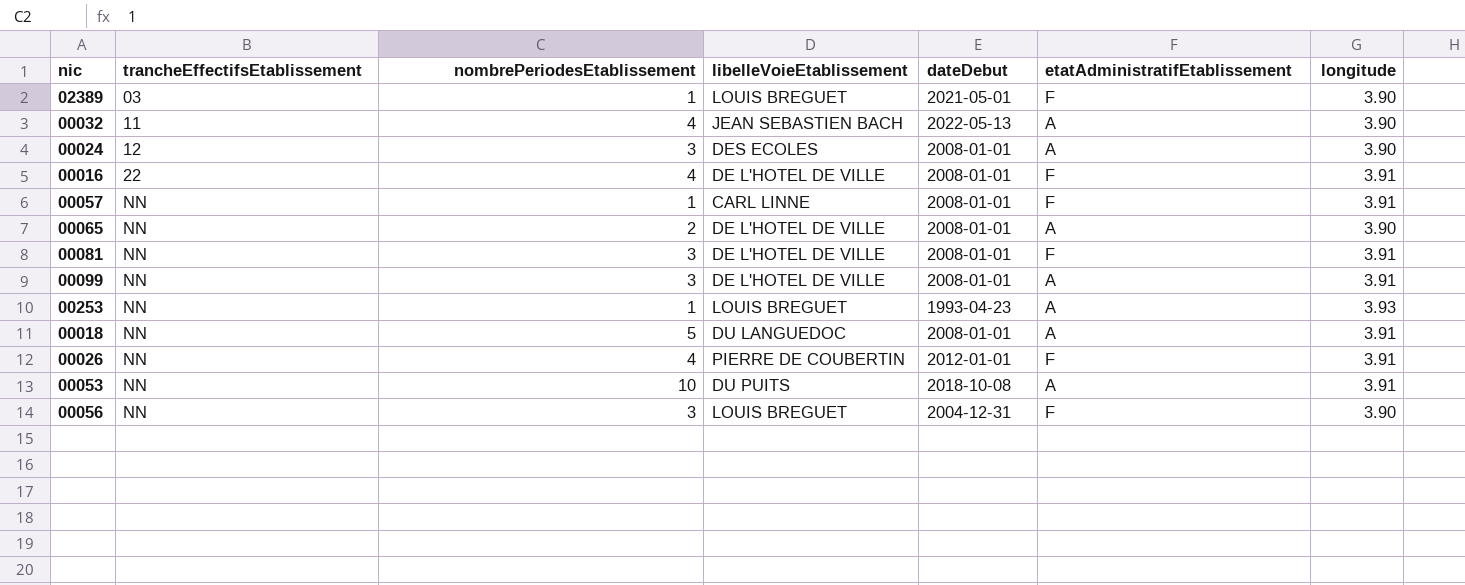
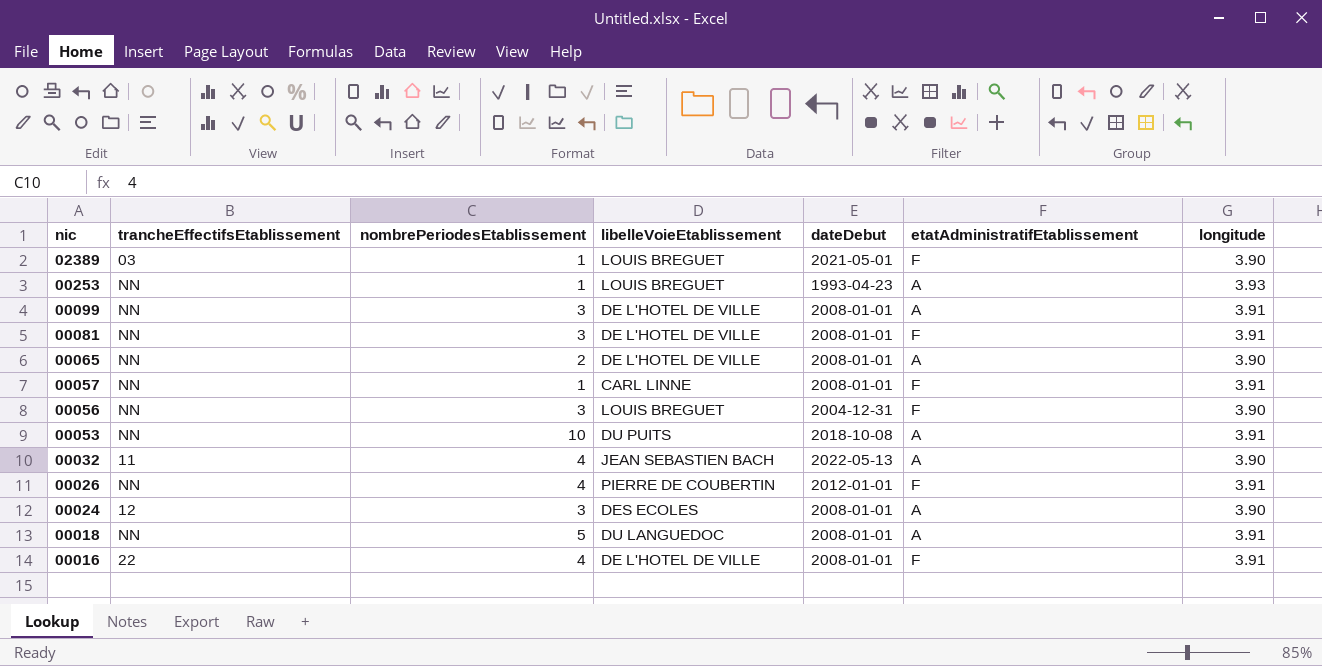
row order: trancheEffectifsEtablissement ascending -> nic descending

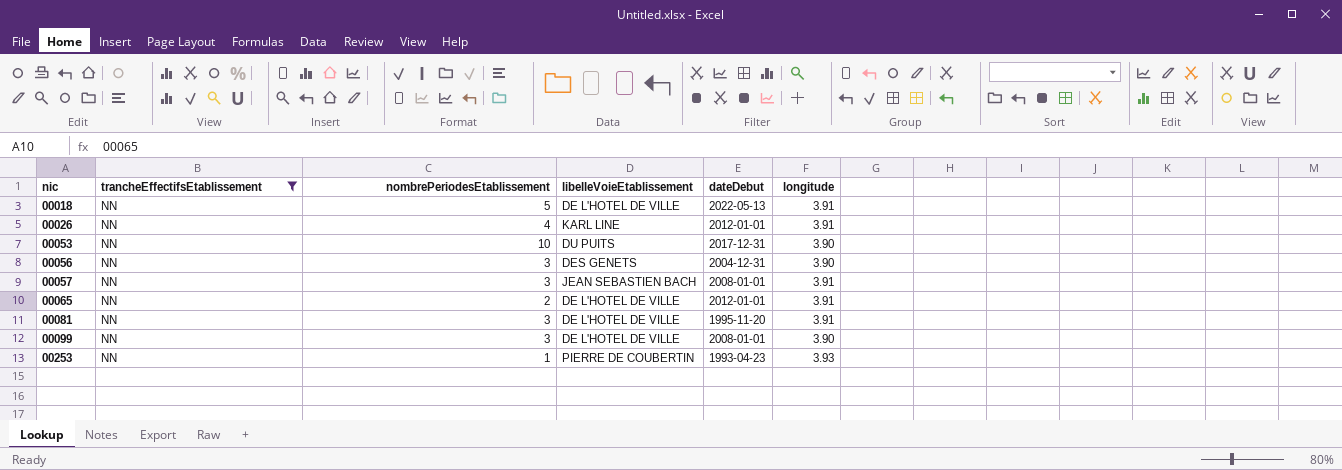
filter: none -> trancheEffectifsEtablissement = NN
row order: nic descending -> nic ascending
column etatAdministratifEtablissement | position: 6 -> none
00018 | libelleVoieEtablissement: DU LANGUEDOC -> DE L'HOTEL DE VILLE
00018 | dateDebut: 2008-01-01 -> 2022-05-13
00026 | libelleVoieEtablissement: PIERRE DE COUBERTIN -> KARL LINE
00053 | dateDebut: 2018-10-08 -> 2017-12-31
00053 | longitude: 3.91 -> 3.90
00056 | libelleVoieEtablissement: LOUIS BREGUET -> DES GENETS
00057 | nombrePeriodesEtablissement: 1 -> 3
00057 | libelleVoieEtablissement: CARL LINNE -> JEAN SEBASTIEN BACH
00065 | dateDebut: 2008-01-01 -> 2012-01-01
00065 | longitude: 3.90 -> 3.91
00081 | dateDebut: 2008-01-01 -> 1995-11-20
00099 | longitude: 3.91 -> 3.90
00253 | libelleVoieEtablissement: LOUIS BREGUET -> PIERRE DE COUBERTIN

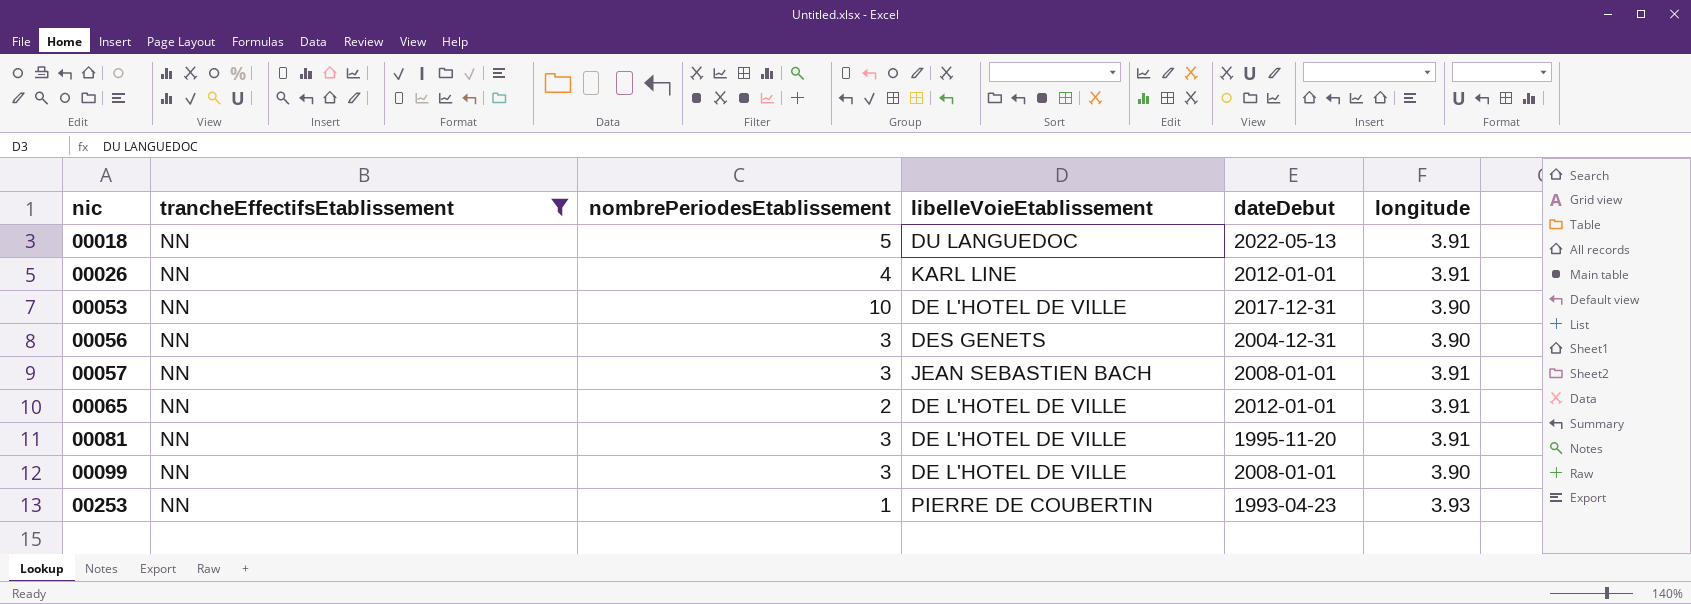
00018 | libelleVoieEtablissement: DE L'HOTEL DE VILLE -> DU LANGUEDOC
00053 | libelleVoieEtablissement: DU PUITS -> DE L'HOTEL DE VILLE

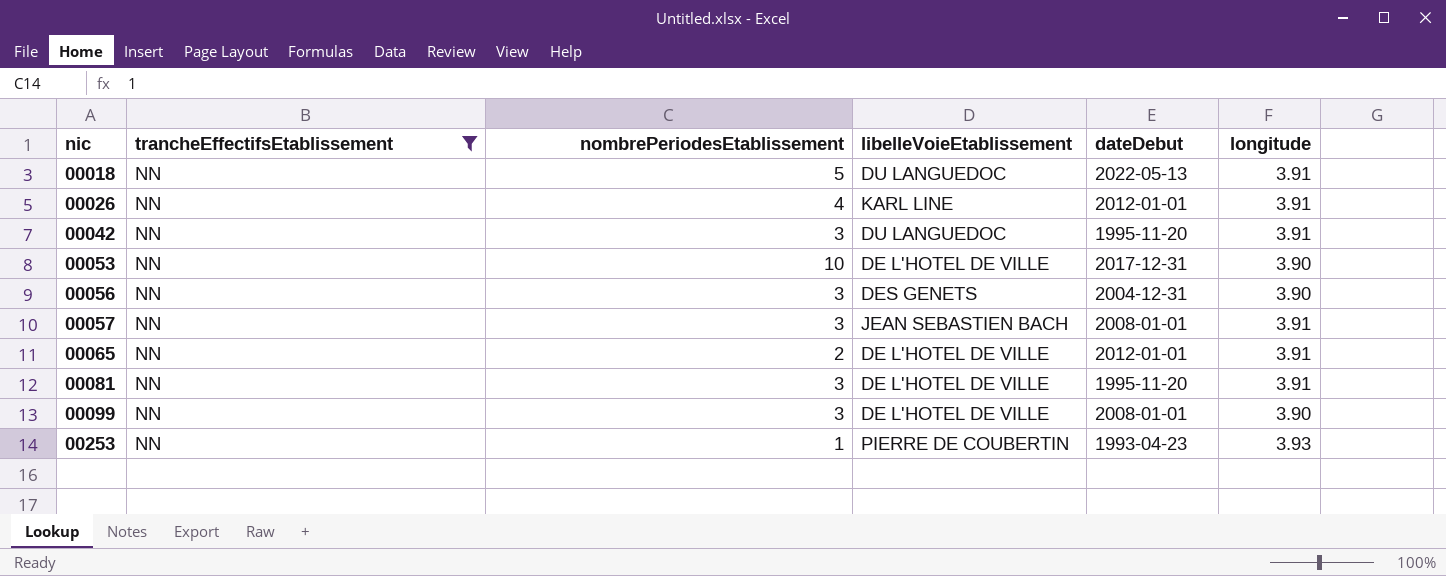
row 00042: none -> NN | 3 | DU LANGUEDOC | 1995-11-20 | 3.91

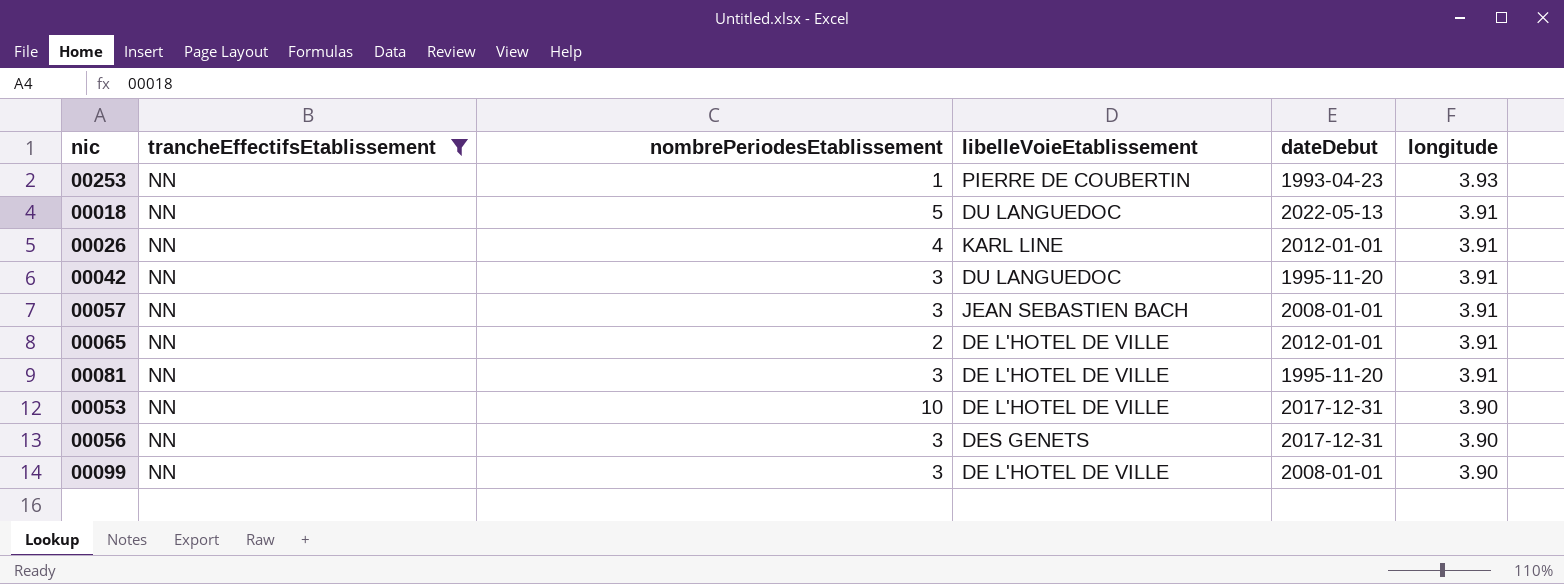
row order: nic ascending -> longitude descending
00056 | dateDebut: 2004-12-31 -> 2017-12-31

